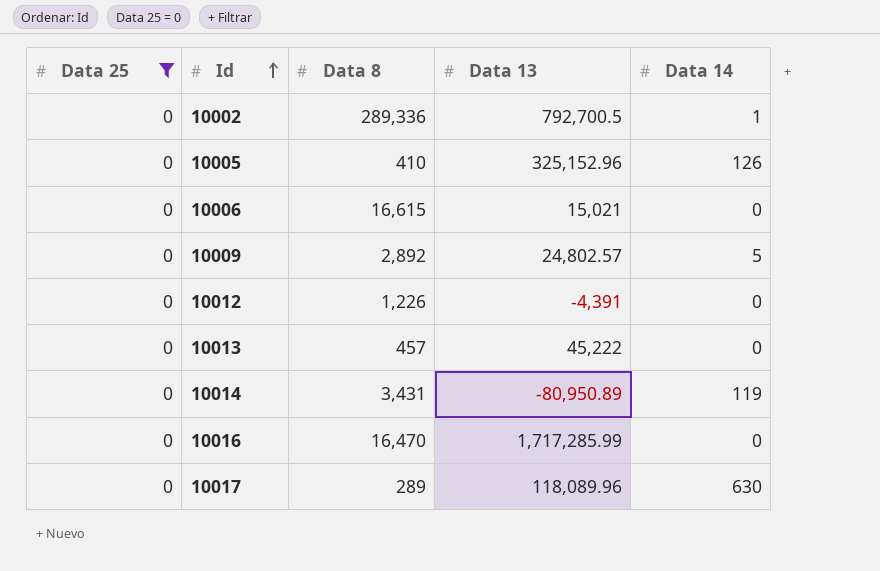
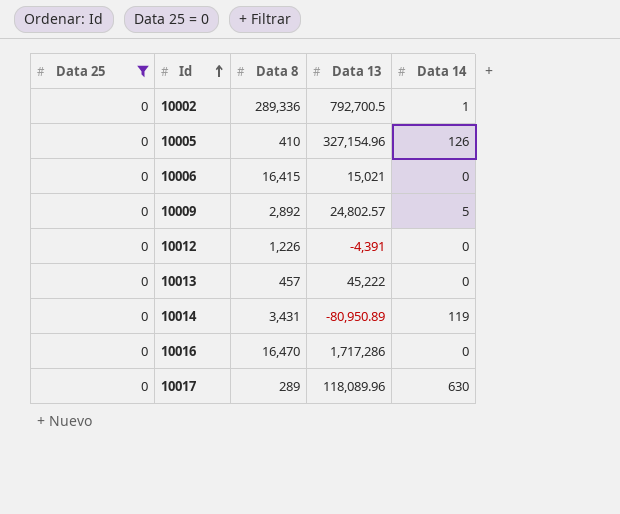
10005 | Data 13: 325,152.96 -> 327,154.96
10006 | Data 8: 16,615 -> 16,415
10016 | Data 13: 1,717,285.99 -> 1,717,286

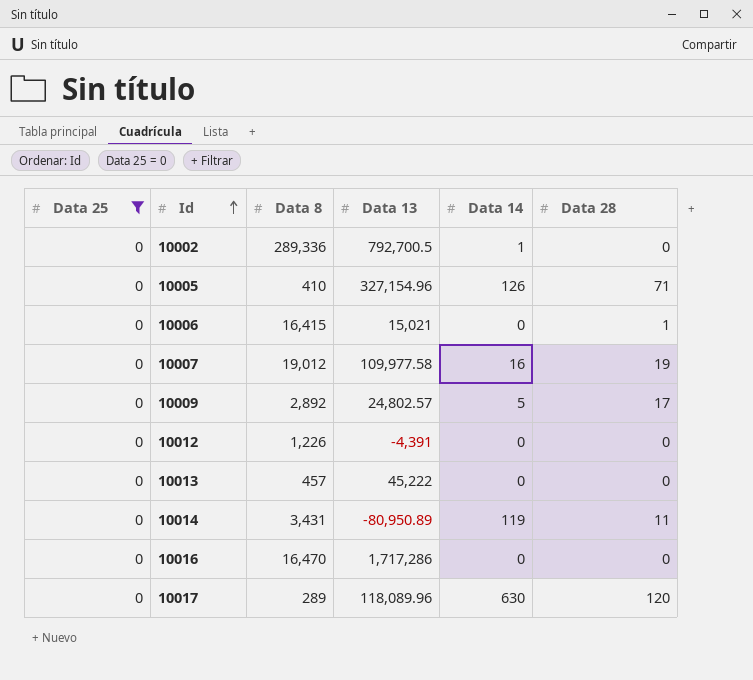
column Data 28 | position: none -> 6
row 10007: none -> 0 | 19,012 | 109,977.58 | 16 | 19

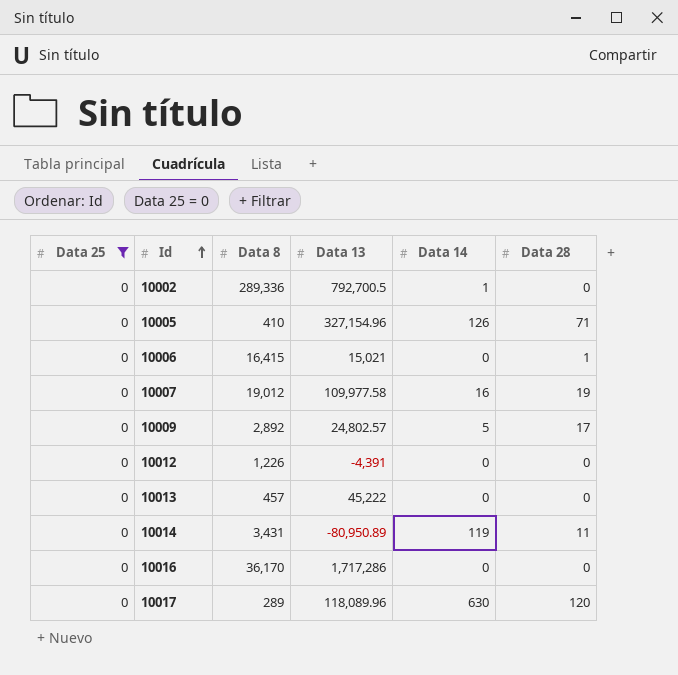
10016 | Data 8: 16,470 -> 36,170

